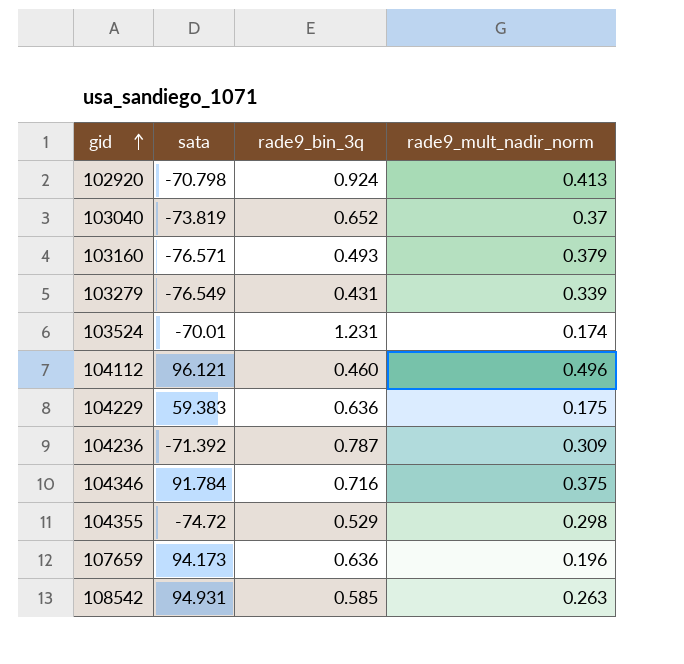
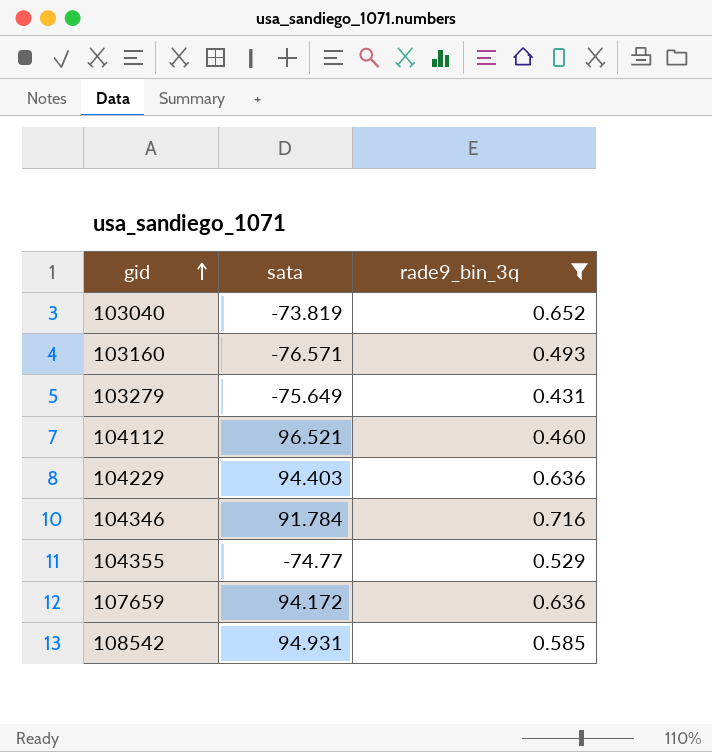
filter: none -> rade9_bin_3q <= 0.716
column rade9_mult_nadir_norm | position: 4 -> none
103279 | sata: -76.549 -> -75.649
104112 | sata: 96.121 -> 96.521
104229 | sata: 59.383 -> 94.403
104355 | sata: -74.72 -> -74.77
107659 | sata: 94.173 -> 94.172

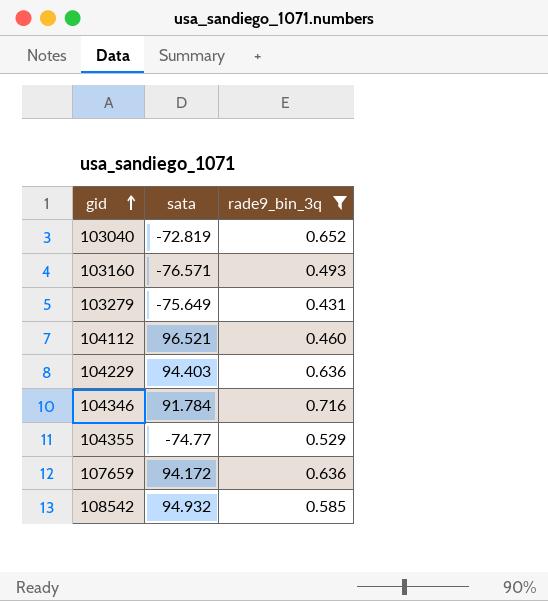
103040 | sata: -73.819 -> -72.819
108542 | sata: 94.931 -> 94.932

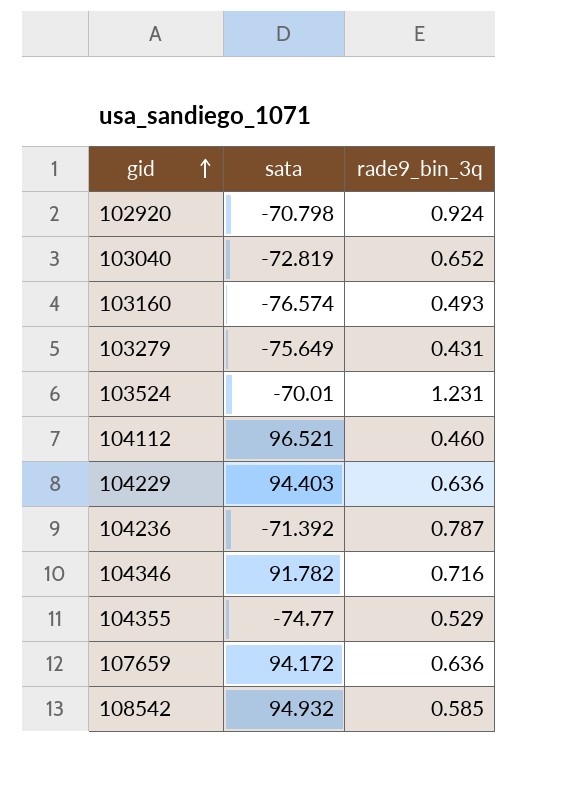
filter: rade9_bin_3q <= 0.716 -> none
103160 | sata: -76.571 -> -76.574
104346 | sata: 91.784 -> 91.782

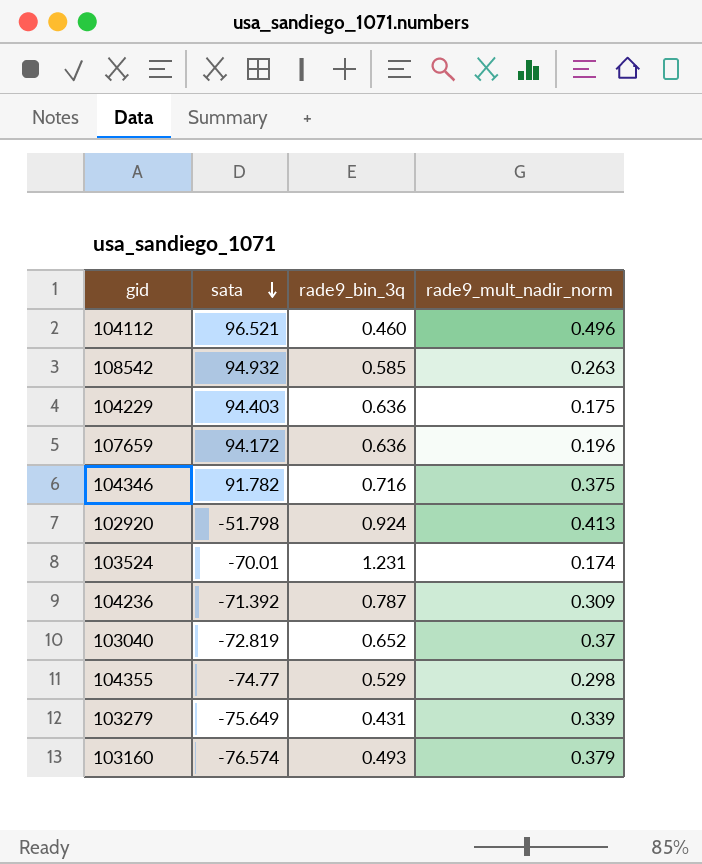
row order: gid ascending -> sata descending
column rade9_mult_nadir_norm | position: none -> 4
102920 | sata: -70.798 -> -51.798

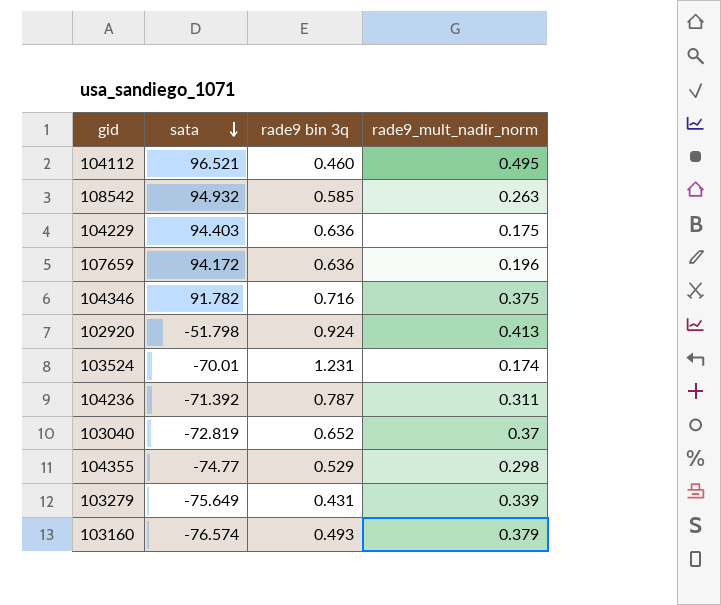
column name: rade9_bin_3q -> rade9 bin 3q
104112 | rade9_mult_nadir_norm: 0.496 -> 0.495
104236 | rade9_mult_nadir_norm: 0.309 -> 0.311

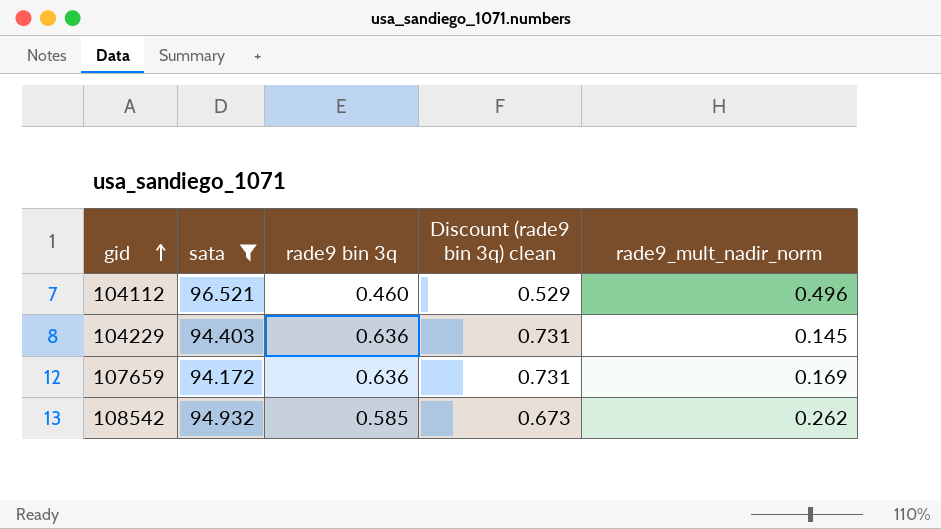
filter: none -> sata >= 94.172
row order: sata descending -> gid ascending
column Discount (rade9 bin 3q) clean | formula: none -> [rade9 bin 3q] * 1.15
104112 | rade9_mult_nadir_norm: 0.495 -> 0.496
104229 | rade9_mult_nadir_norm: 0.175 -> 0.145
107659 | rade9_mult_nadir_norm: 0.196 -> 0.169
108542 | rade9_mult_nadir_norm: 0.263 -> 0.262

